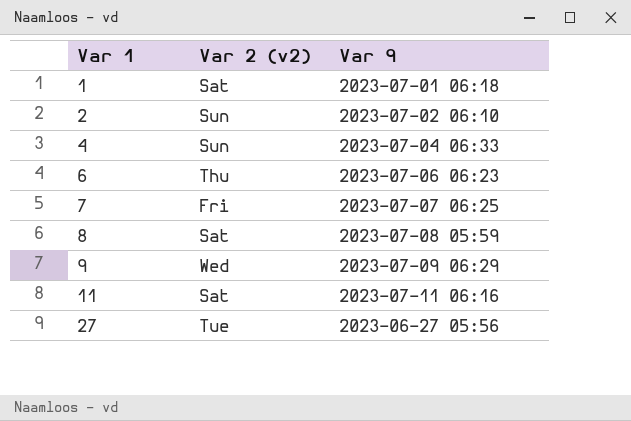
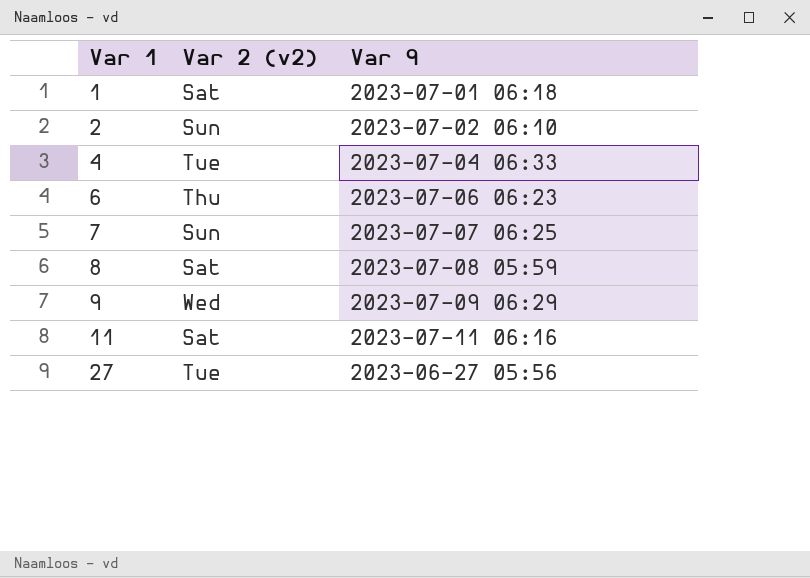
4 | Var 2 (v2): Sun -> Tue
7 | Var 2 (v2): Fri -> Sun

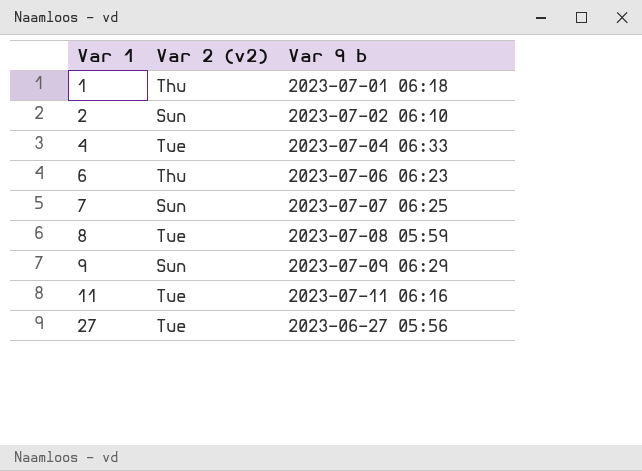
column name: Var 9 -> Var 9 b
1 | Var 2 (v2): Sat -> Thu
8 | Var 2 (v2): Sat -> Tue
9 | Var 2 (v2): Wed -> Sun
11 | Var 2 (v2): Sat -> Tue

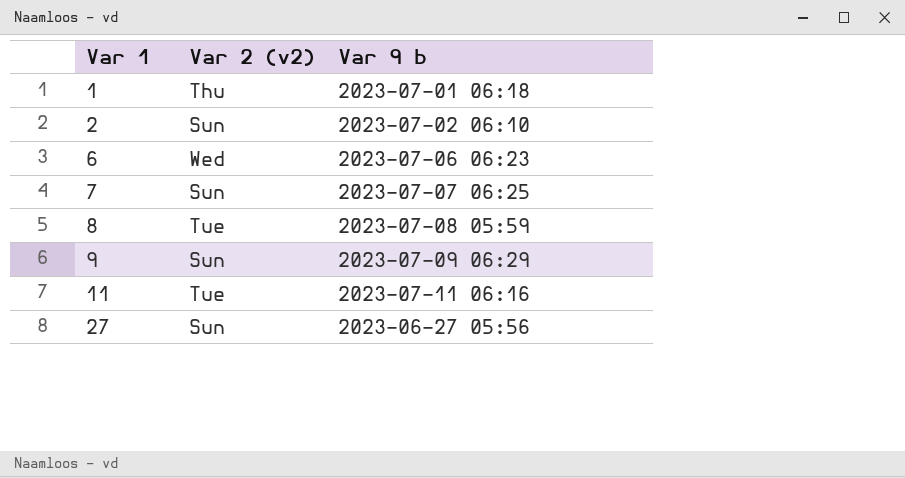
row 4: Tue | 2023-07-04 06:33 -> none
6 | Var 2 (v2): Thu -> Wed
27 | Var 2 (v2): Tue -> Sun

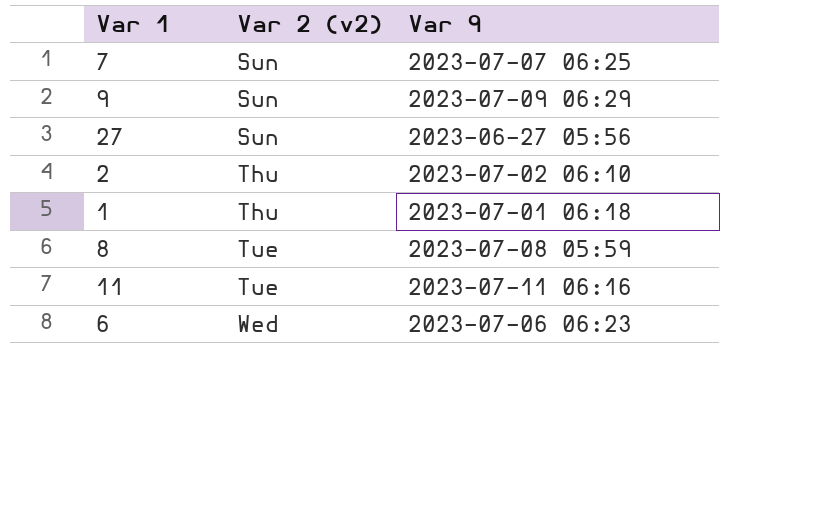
row order: Var 1 ascending -> Var 2 (v2) ascending
column name: Var 9 b -> Var 9
2 | Var 2 (v2): Sun -> Thu

